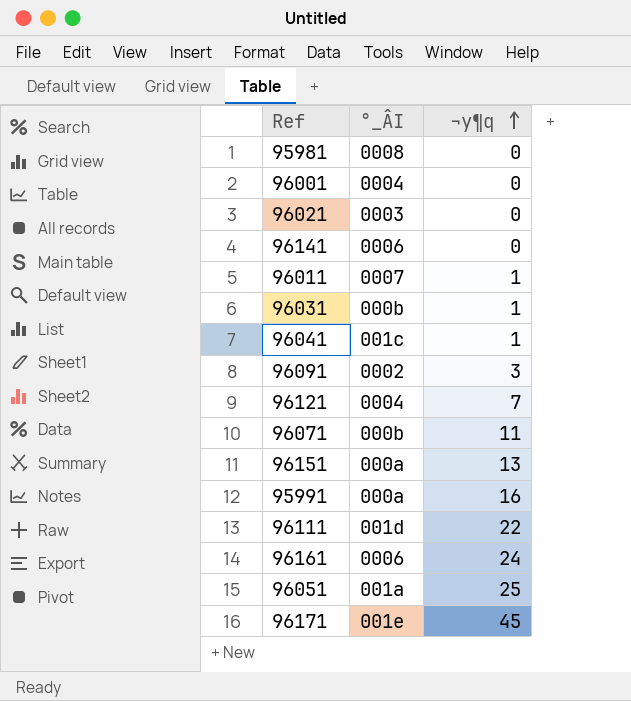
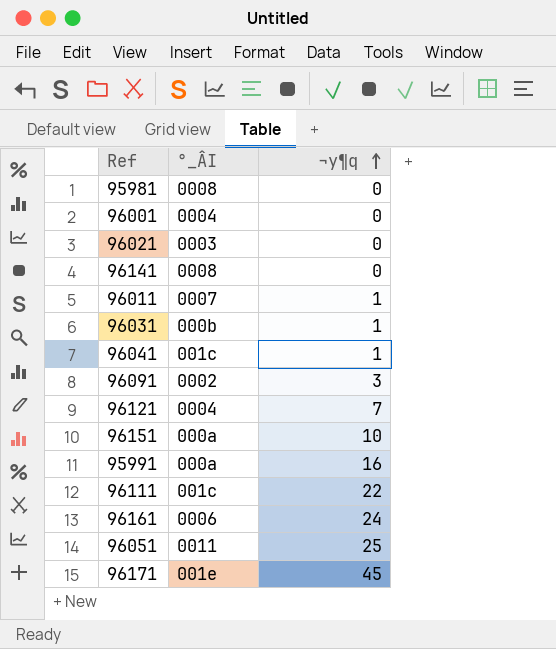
row 96071: 000b | 11 -> none
96141 | °_ÂI: 0006 -> 0008
96151 | ¬y¶q: 13 -> 10
96111 | °_ÂI: 001d -> 001c
96051 | °_ÂI: 001a -> 0011

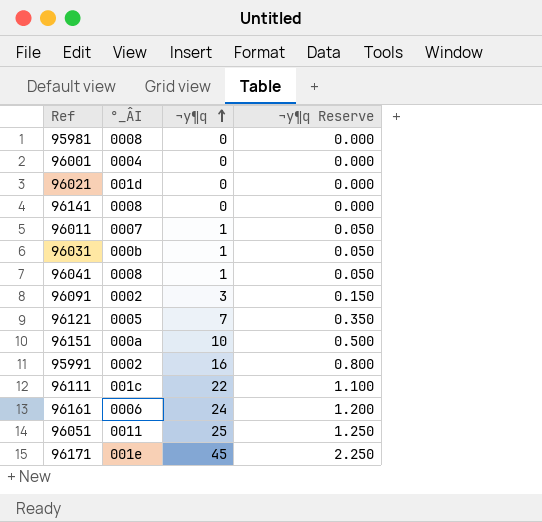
column ¬y¶q Reserve | formula: none -> [¬y¶q] * 0.05
96021 | °_ÂI: 0003 -> 001d
96041 | °_ÂI: 001c -> 0008
96121 | °_ÂI: 0004 -> 0005
95991 | °_ÂI: 000a -> 0002

